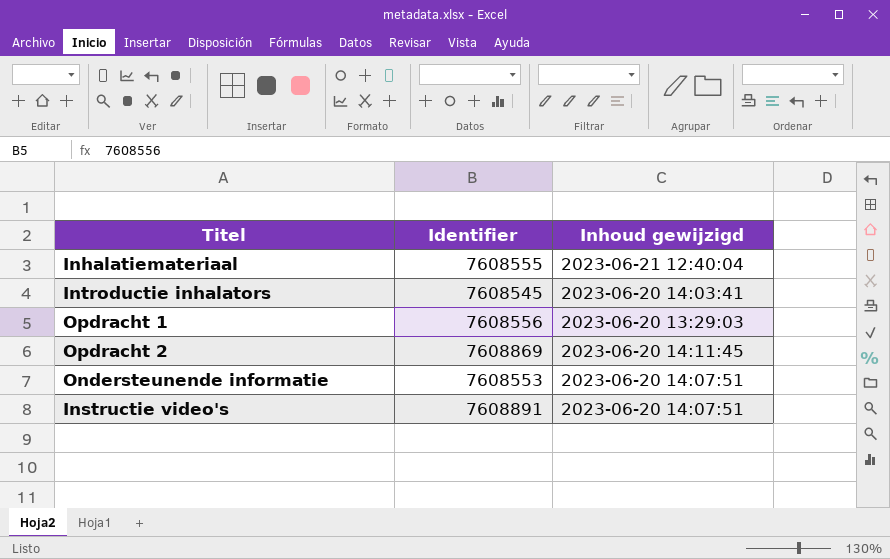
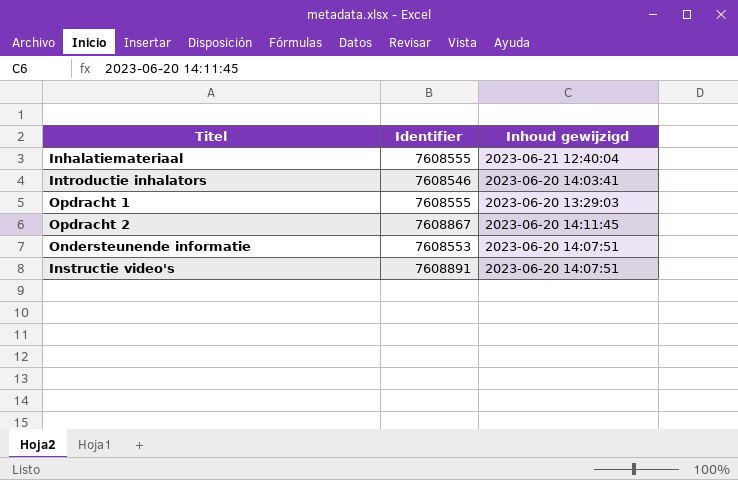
Introductie inhalators | Identifier: 7608545 -> 7608546
Opdracht 1 | Identifier: 7608556 -> 7608555
Opdracht 2 | Identifier: 7608869 -> 7608867

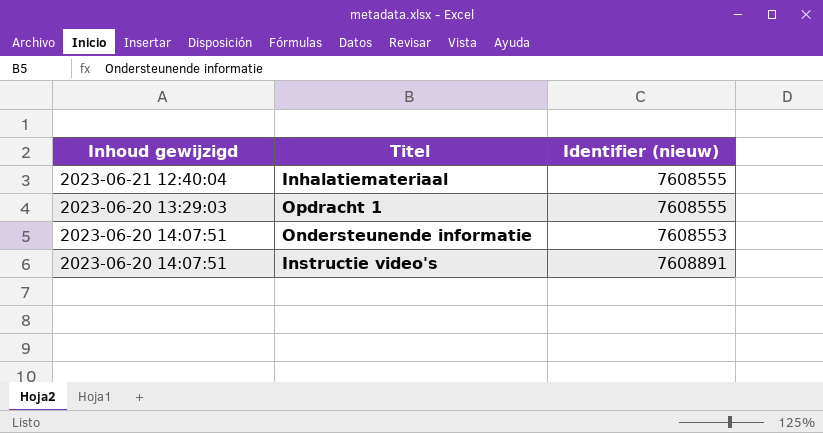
column Inhoud gewijzigd | position: 3 -> 1
column name: Identifier -> Identifier (nieuw)
row Introductie inhalators: 7608546 | 2023-06-20 14:03:41 -> none
row Opdracht 2: 7608867 | 2023-06-20 14:11:45 -> none

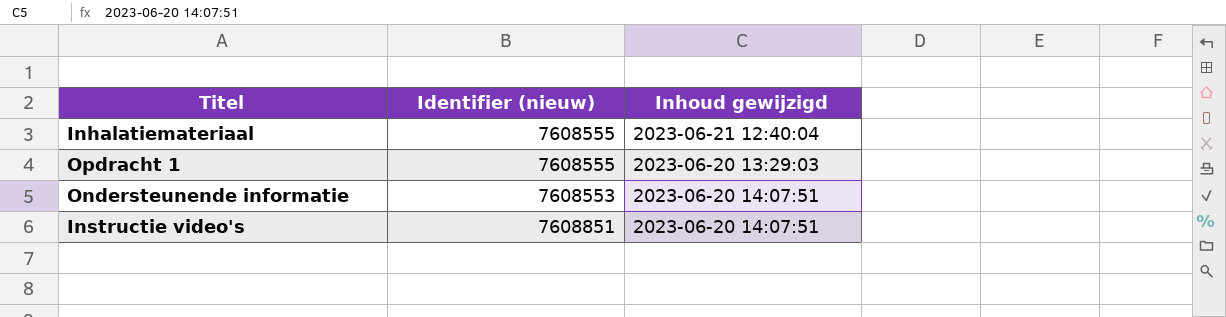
column Inhoud gewijzigd | position: 1 -> 3
Instructie video's | Identifier (nieuw): 7608891 -> 7608851

